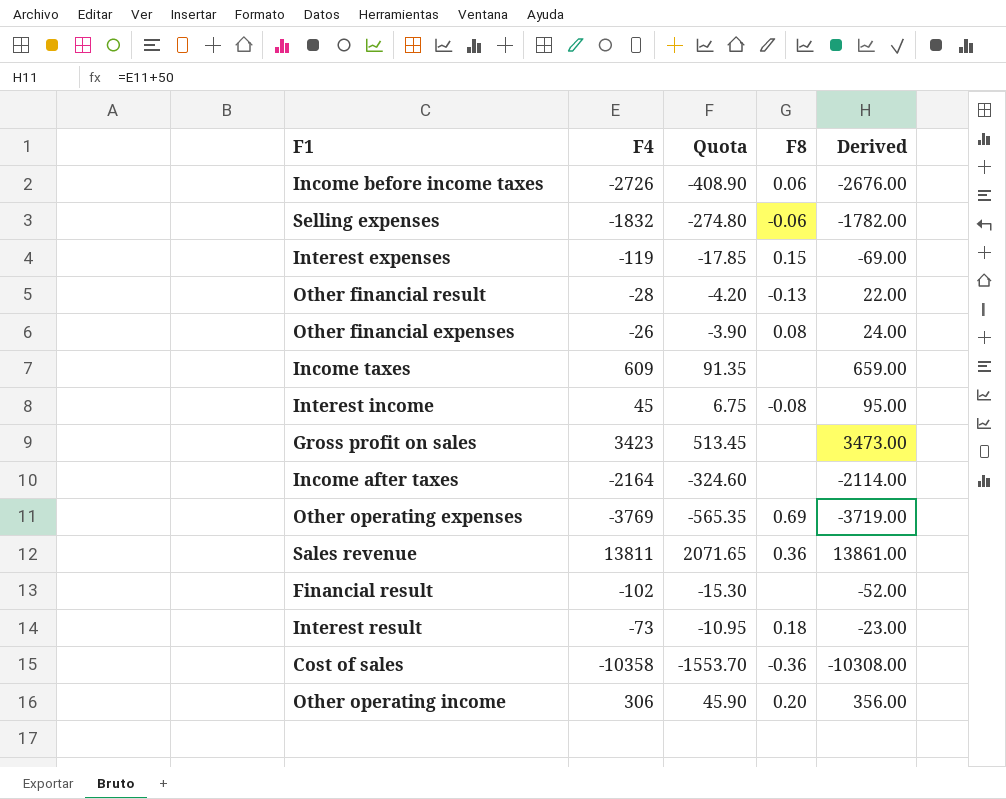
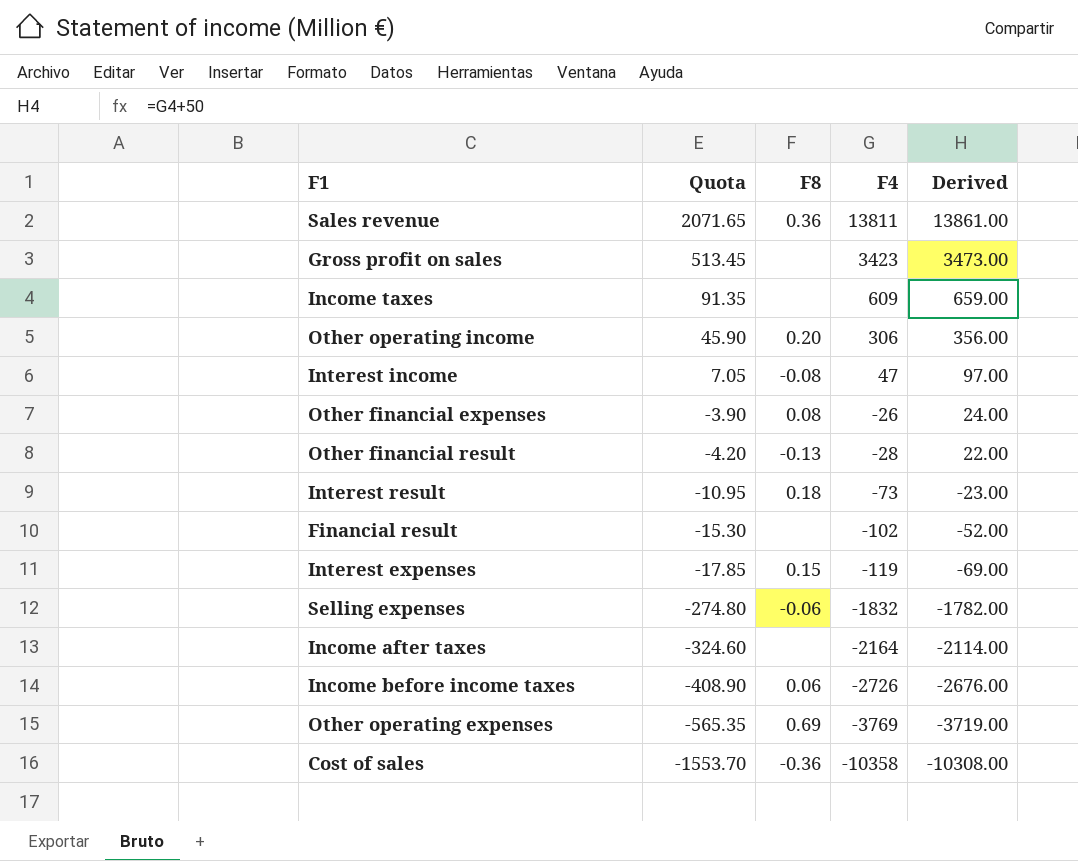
row order: none -> Quota descending
column F4 | position: 2 -> 4
Interest income | Quota: 6.75 -> 7.05
Interest income | F4: 45 -> 47
Interest income | Derived: 95.00 -> 97.00

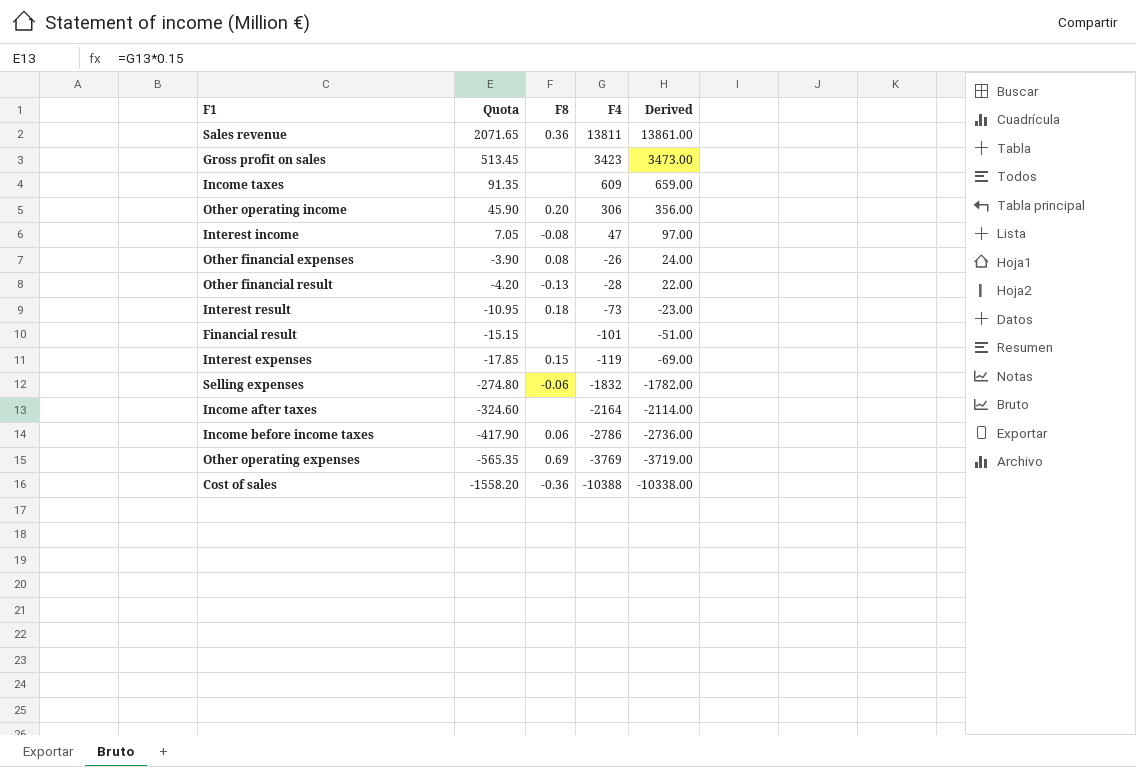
Financial result | Quota: -15.30 -> -15.15
Financial result | F4: -102 -> -101
Financial result | Derived: -52.00 -> -51.00
Income before income taxes | Quota: -408.90 -> -417.90
Income before income taxes | F4: -2726 -> -2786
Income before income taxes | Derived: -2676.00 -> -2736.00
Cost of sales | Quota: -1553.70 -> -1558.20
Cost of sales | F4: -10358 -> -10388
Cost of sales | Derived: -10308.00 -> -10338.00

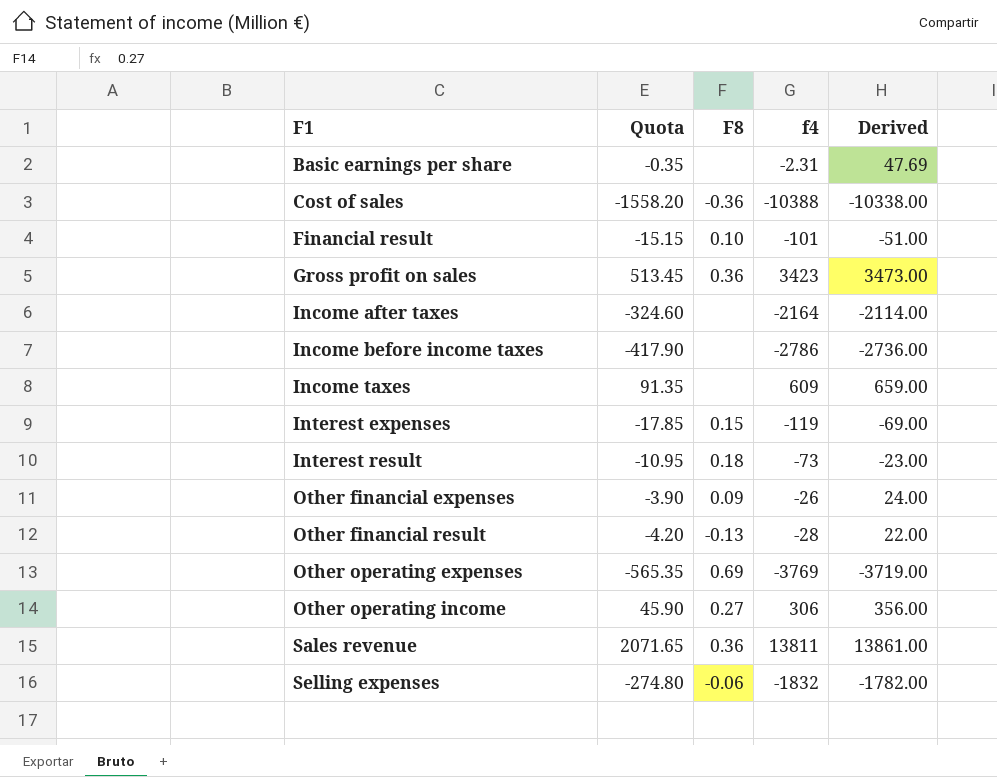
row order: Quota descending -> F1 ascending
column name: F4 -> f4
row Interest income: 7.05 | -0.08 | 47 | 97.00 -> none
row Basic earnings per share: none -> -0.35 | none | -2.31 | 47.69
Financial result | F8: none -> 0.10
Gross profit on sales | F8: none -> 0.36
Income before income taxes | F8: 0.06 -> none
Other financial expenses | F8: 0.08 -> 0.09
Other operating income | F8: 0.20 -> 0.27

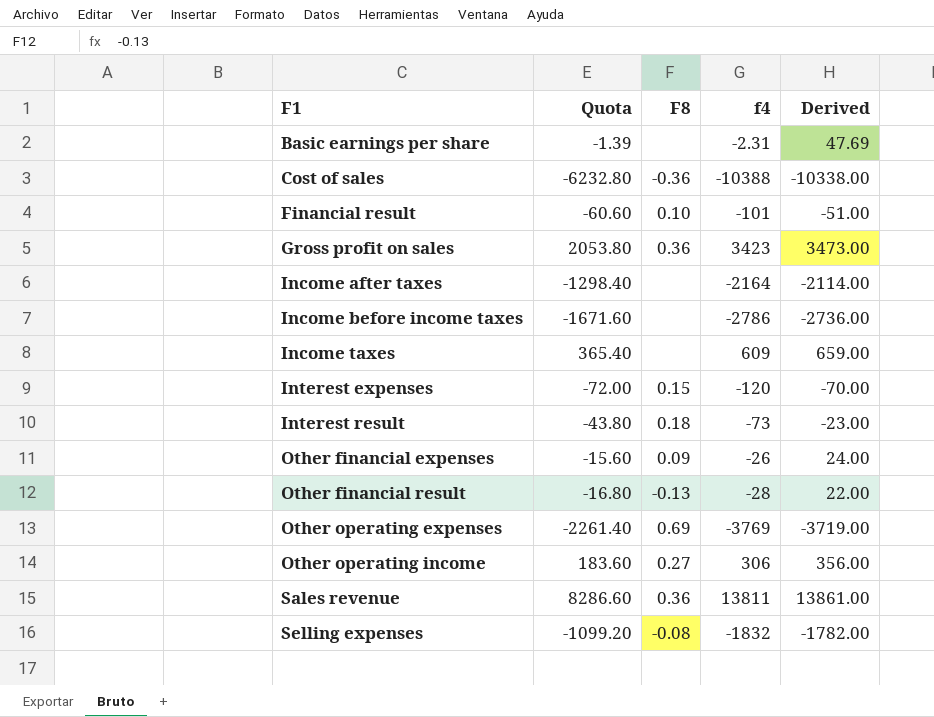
column Quota | formula: [f4] * 0.15 -> [f4] * 0.6
Interest expenses | f4: -119 -> -120
Interest expenses | Derived: -69.00 -> -70.00
Selling expenses | F8: -0.06 -> -0.08

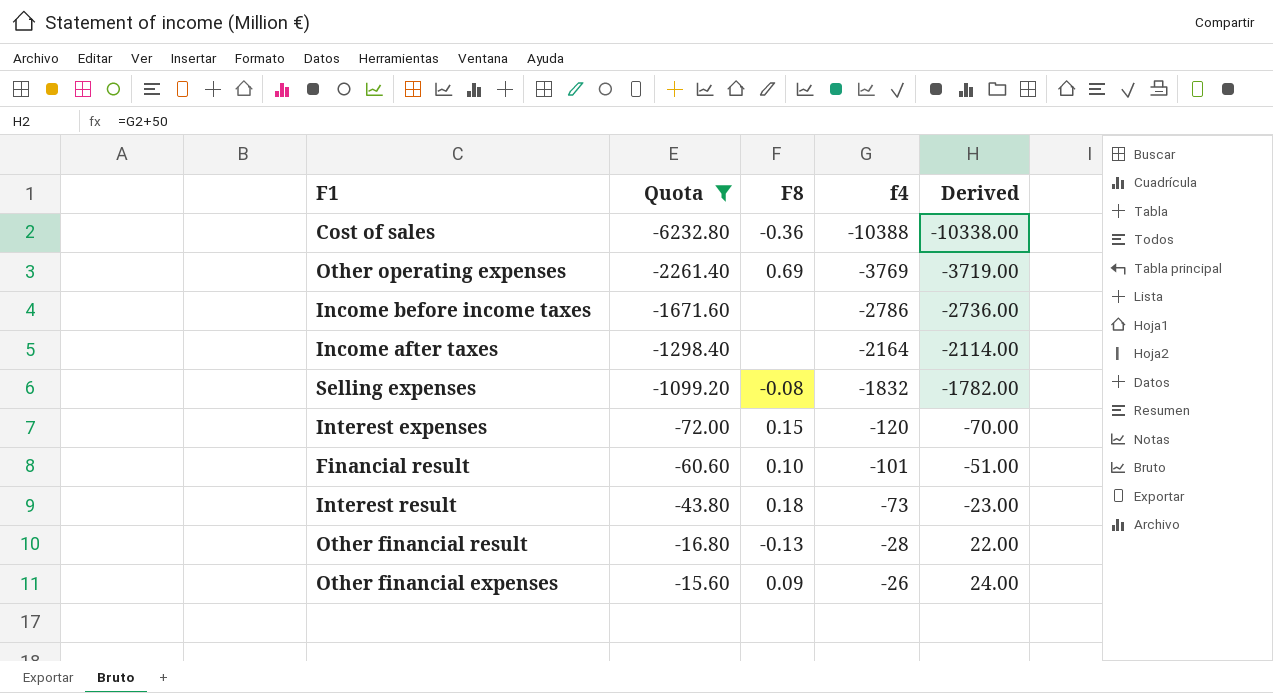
filter: none -> Quota <= -15.60
row order: F1 ascending -> Quota ascending

